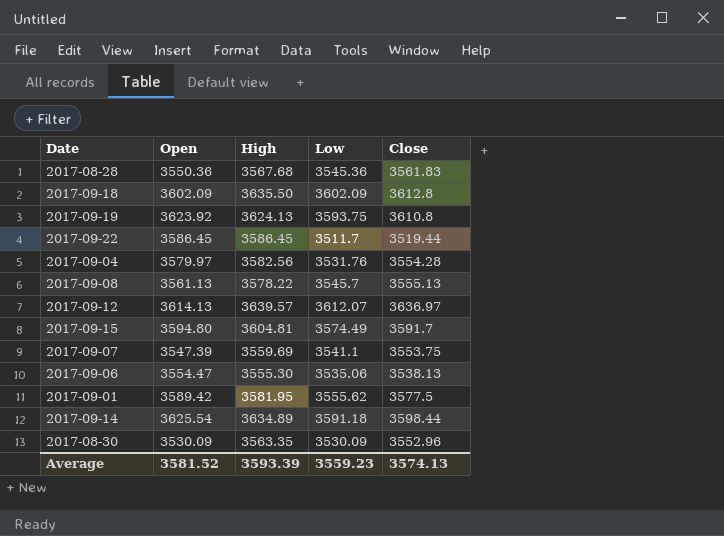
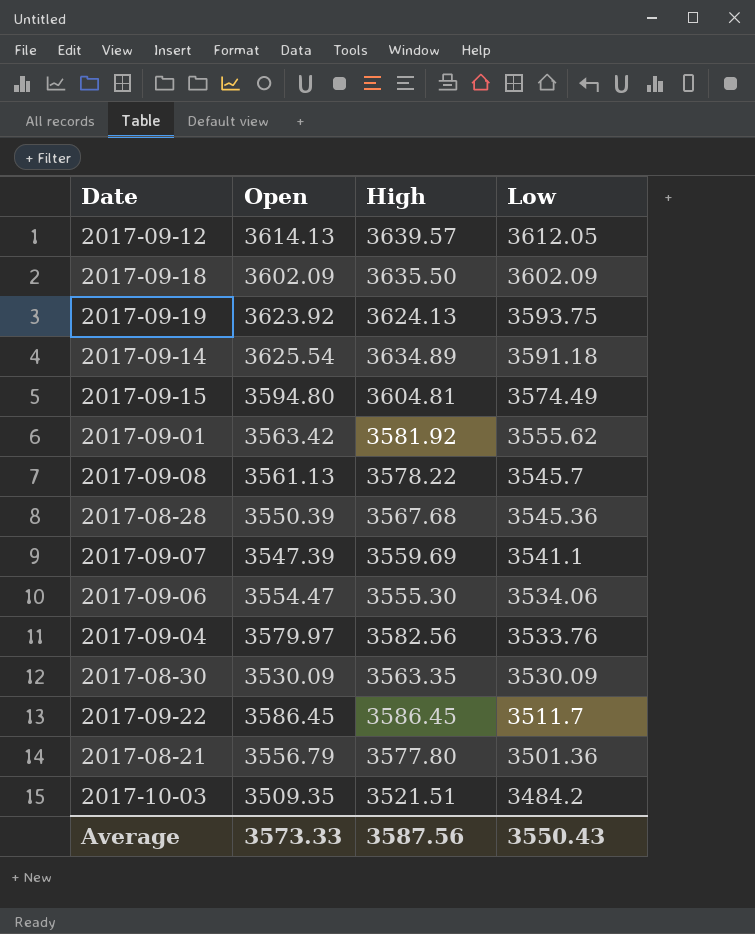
row order: none -> Low descending
column Close | position: 5 -> none
2017-09-12 | Low: 3612.07 -> 3612.05
2017-09-01 | Open: 3589.42 -> 3563.42
2017-09-01 | High: 3581.95 -> 3581.92
2017-08-28 | Open: 3550.36 -> 3550.39
2017-09-06 | Low: 3535.06 -> 3534.06
2017-09-04 | Low: 3531.76 -> 3533.76
row 2017-08-21: none -> 3556.79 | 3577.80 | 3501.36
row 2017-10-03: none -> 3509.35 | 3521.51 | 3484.2
Average | Open: 3581.52 -> 3573.33
Average | High: 3593.39 -> 3587.56
Average | Low: 3559.23 -> 3550.43

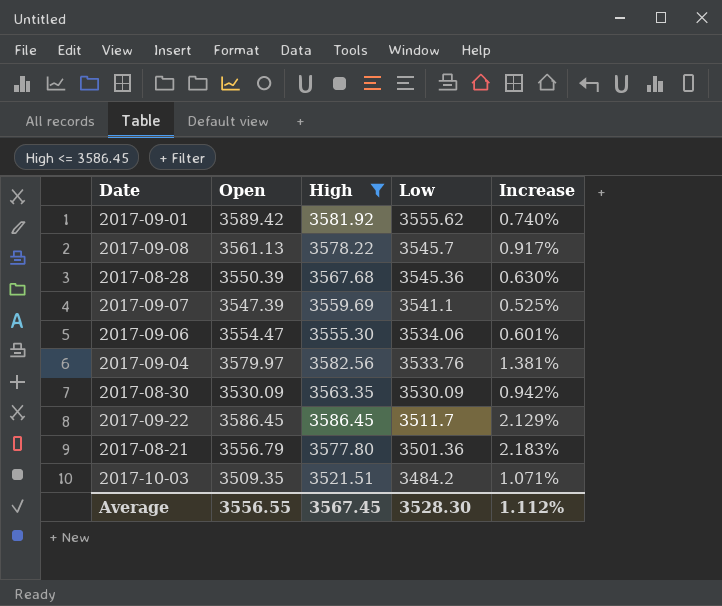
filter: none -> High <= 3586.45
column Increase | formula: none -> ([High] - [Low]) / [Low]
2017-09-01 | Open: 3563.42 -> 3589.42
Average | Open: 3573.33 -> 3556.55
Average | High: 3587.56 -> 3567.45
Average | Low: 3550.43 -> 3528.30

